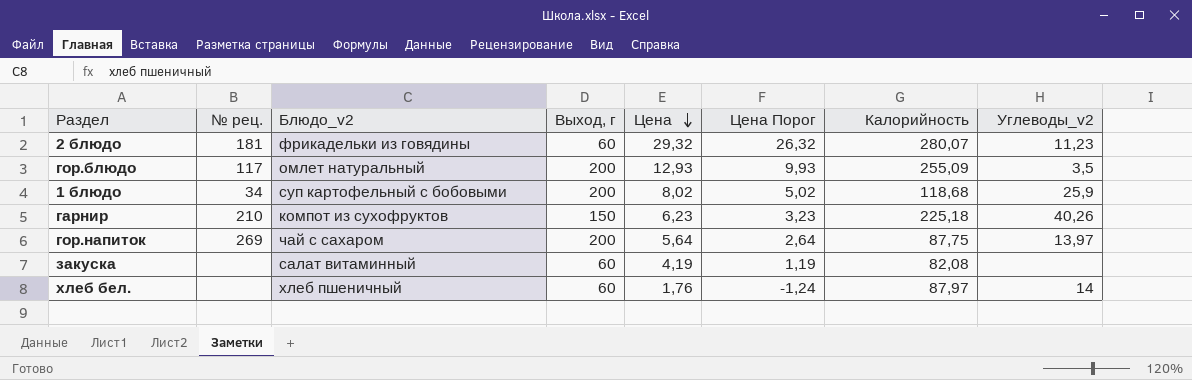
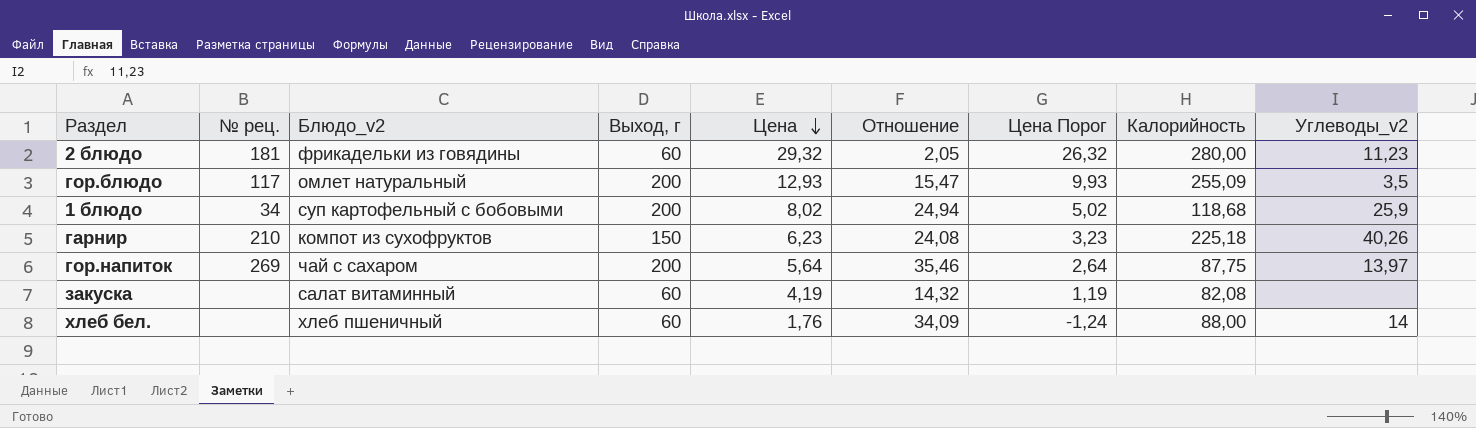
column Отношение | formula: none -> [Выход, г] / [Цена]
2 блюдо | Калорийность: 280,07 -> 280,00
хлеб бел. | Калорийность: 87,97 -> 88,00

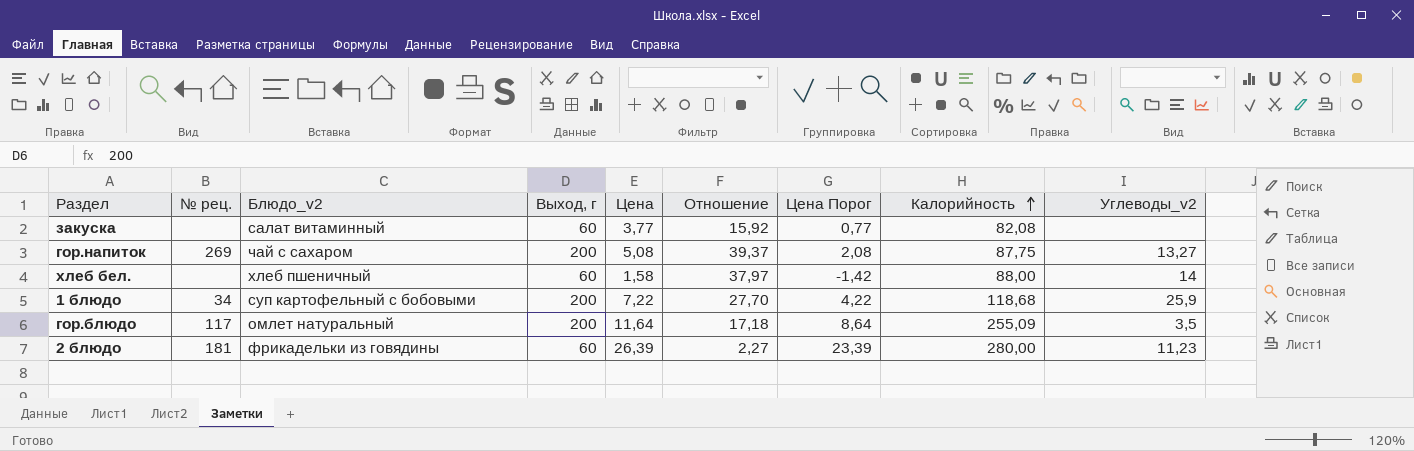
row order: Цена descending -> Калорийность ascending
row гарнир: 210 | компот из сухофруктов | 150 | 6,23 | 24,08 | 3,23 | 225,18 | 40,26 -> none
закуска | Цена: 4,19 -> 3,77
закуска | Отношение: 14,32 -> 15,92
закуска | Цена Порог: 1,19 -> 0,77
гор.напиток | Цена: 5,64 -> 5,08
гор.напиток | Отношение: 35,46 -> 39,37
гор.напиток | Цена Порог: 2,64 -> 2,08
гор.напиток | Углеводы_v2: 13,97 -> 13,27
хлеб бел. | Цена: 1,76 -> 1,58
хлеб бел. | Отношение: 34,09 -> 37,97
хлеб бел. | Цена Порог: -1,24 -> -1,42
1 блюдо | Цена: 8,02 -> 7,22
1 блюдо | Отношение: 24,94 -> 27,70
1 блюдо | Цена Порог: 5,02 -> 4,22
гор.блюдо | Цена: 12,93 -> 11,64
гор.блюдо | Отношение: 15,47 -> 17,18
гор.блюдо | Цена Порог: 9,93 -> 8,64
2 блюдо | Цена: 29,32 -> 26,39
2 блюдо | Отношение: 2,05 -> 2,27
2 блюдо | Цена Порог: 26,32 -> 23,39

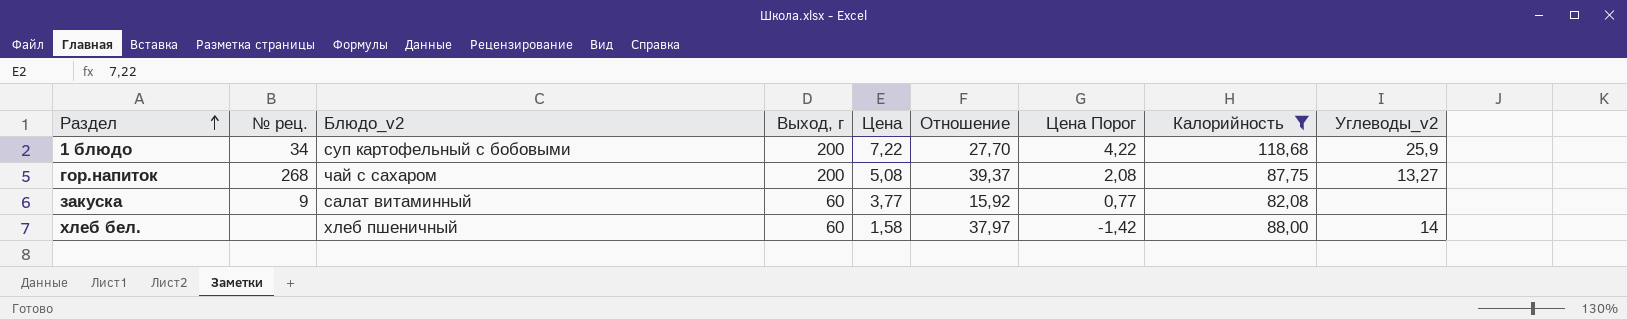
filter: none -> Калорийность <= 118,68
row order: Калорийность ascending -> Раздел ascending
гор.напиток | № рец.: 269 -> 268
закуска | № рец.: none -> 9

